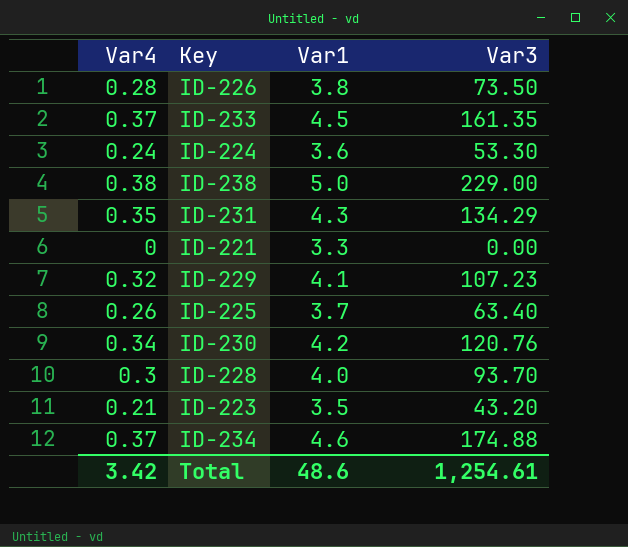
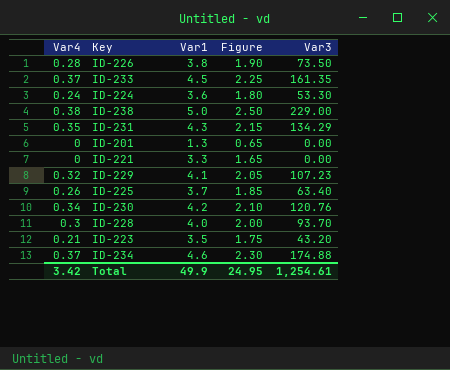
column Figure | formula: none -> [Var1] * 0.5
row ID-201: none -> 0 | 1.3 | 0.65 | 0.00
Total | Var1: 48.6 -> 49.9

